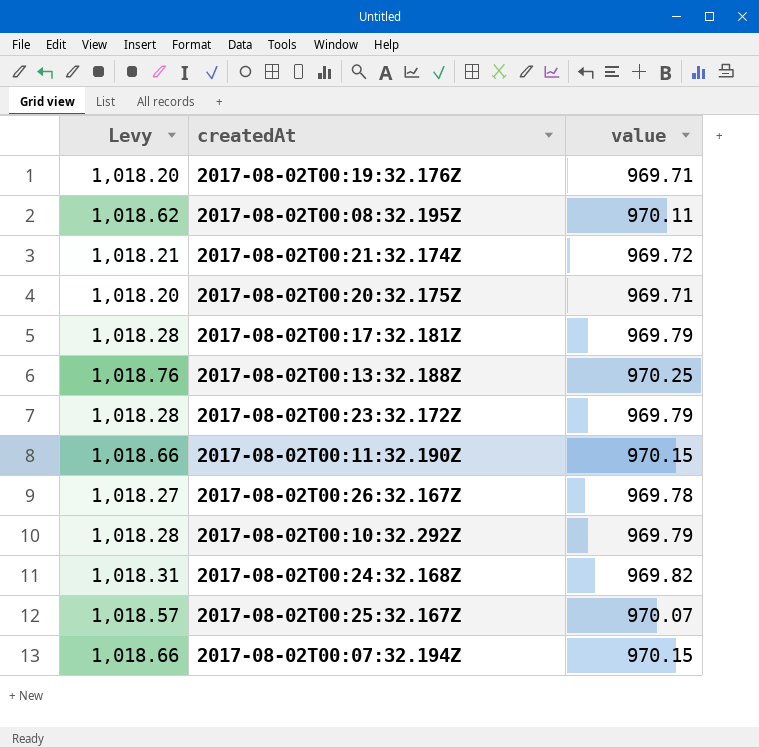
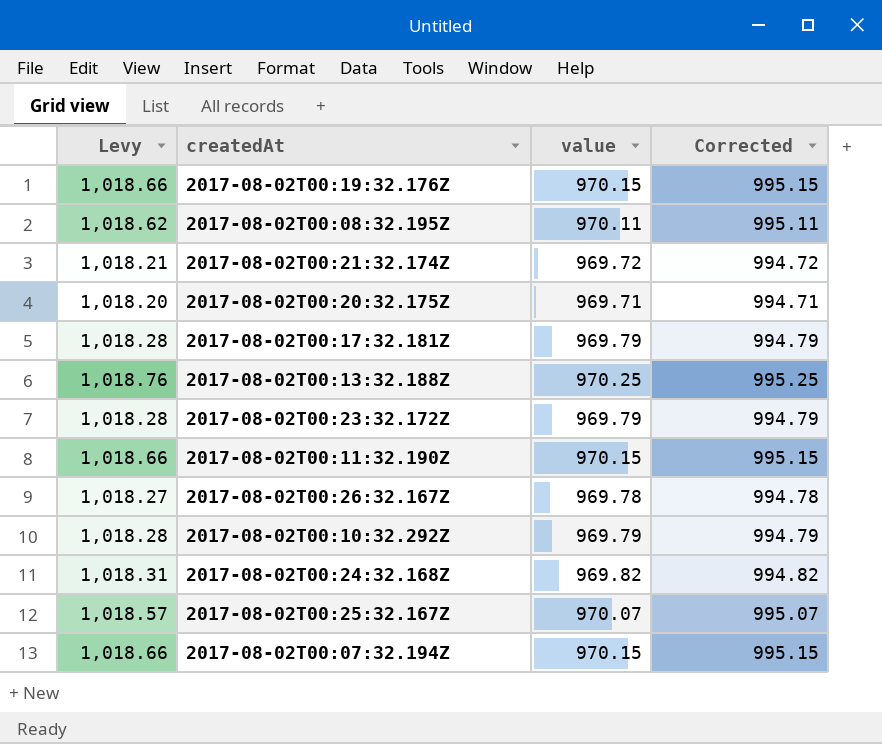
column Corrected | formula: none -> [value] + 25
2017-08-02T00:19:32.176Z | Levy: 1,018.20 -> 1,018.66
2017-08-02T00:19:32.176Z | value: 969.71 -> 970.15

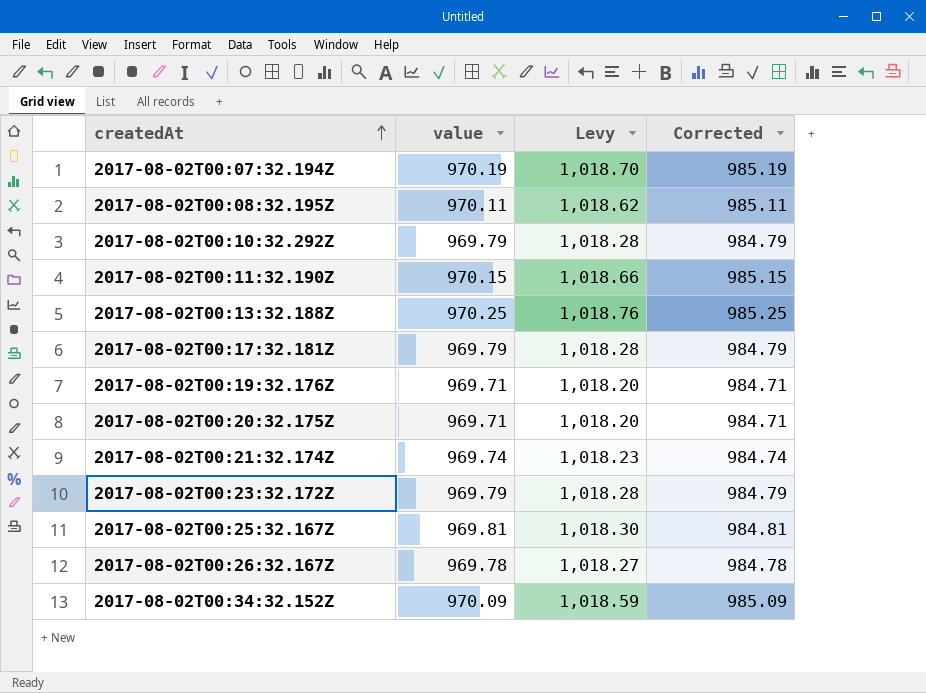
row order: none -> createdAt ascending
column Levy | position: 1 -> 3
column Corrected | formula: [value] + 25 -> [value] + 15
row 2017-08-02T00:24:32.168Z: 1,018.31 | 969.82 | 994.82 -> none
2017-08-02T00:07:32.194Z | value: 970.15 -> 970.19
2017-08-02T00:07:32.194Z | Levy: 1,018.66 -> 1,018.70
2017-08-02T00:19:32.176Z | value: 970.15 -> 969.71
2017-08-02T00:19:32.176Z | Levy: 1,018.66 -> 1,018.20
2017-08-02T00:21:32.174Z | value: 969.72 -> 969.74
2017-08-02T00:21:32.174Z | Levy: 1,018.21 -> 1,018.23
2017-08-02T00:25:32.167Z | value: 970.07 -> 969.81
2017-08-02T00:25:32.167Z | Levy: 1,018.57 -> 1,018.30
row 2017-08-02T00:34:32.152Z: none -> 970.09 | 1,018.59 | 985.09

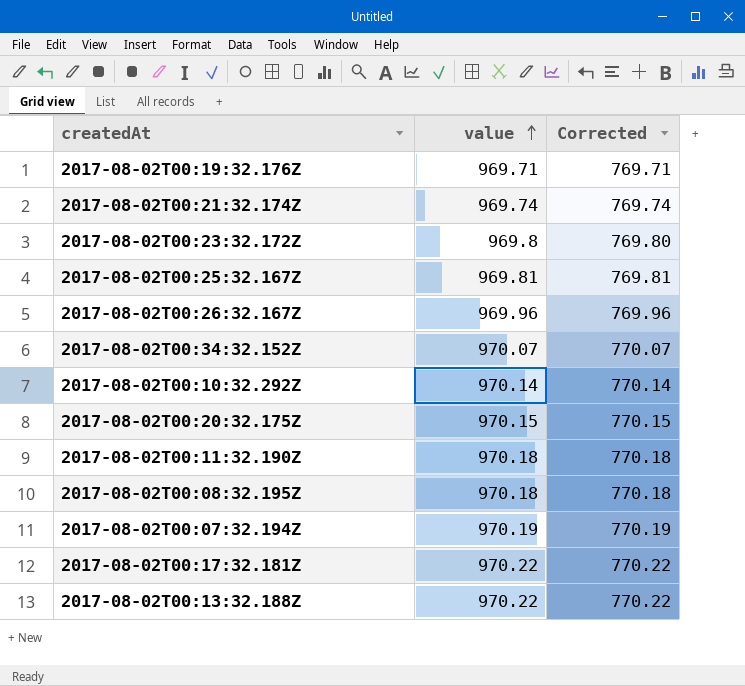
row order: createdAt ascending -> value ascending
column Levy | formula: [value] * 1.05 -> none
column Corrected | formula: [value] + 15 -> [value] - 200
2017-08-02T00:23:32.172Z | value: 969.79 -> 969.8
2017-08-02T00:26:32.167Z | value: 969.78 -> 969.96
2017-08-02T00:34:32.152Z | value: 970.09 -> 970.07
2017-08-02T00:10:32.292Z | value: 969.79 -> 970.14
2017-08-02T00:20:32.175Z | value: 969.71 -> 970.15
2017-08-02T00:11:32.190Z | value: 970.15 -> 970.18
2017-08-02T00:08:32.195Z | value: 970.11 -> 970.18
2017-08-02T00:17:32.181Z | value: 969.79 -> 970.22
2017-08-02T00:13:32.188Z | value: 970.25 -> 970.22

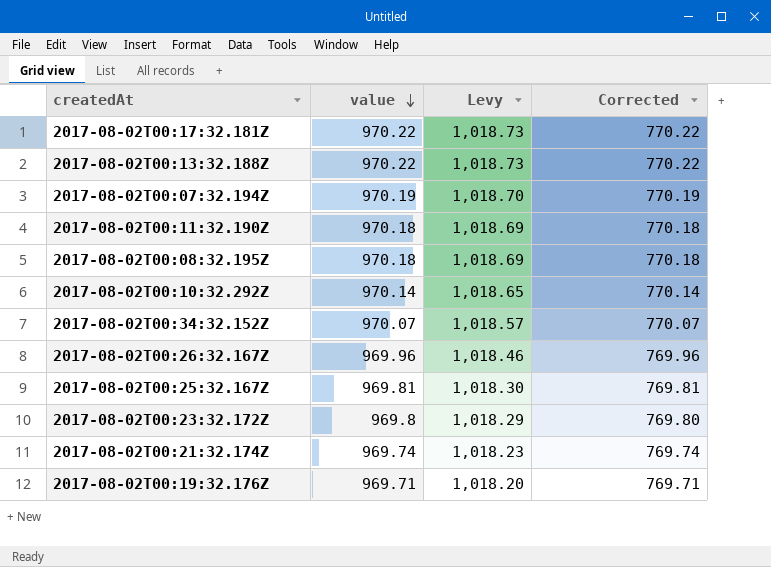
row order: value ascending -> value descending
column Levy | formula: none -> [value] * 1.05
row 2017-08-02T00:20:32.175Z: 970.15 | 770.15 -> none

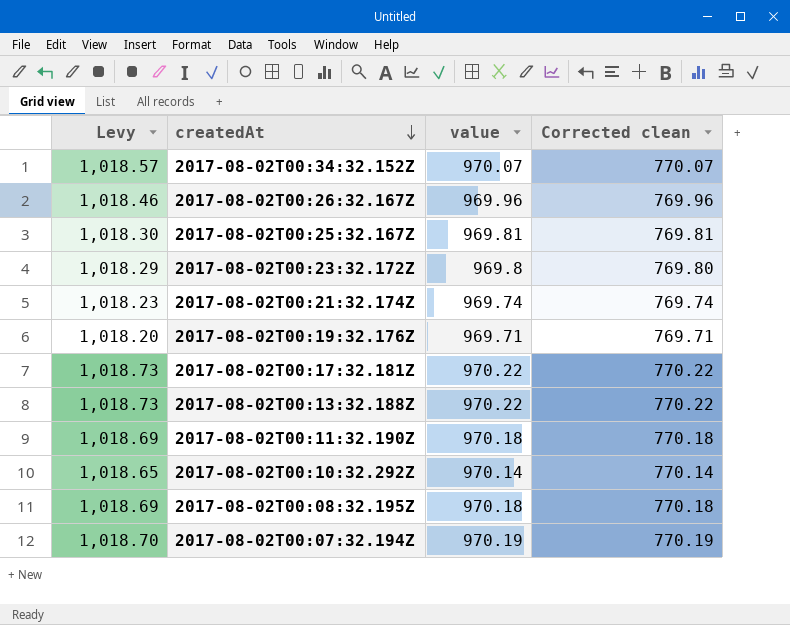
row order: value descending -> createdAt descending
column Levy | position: 3 -> 1
column name: Corrected -> Corrected clean

